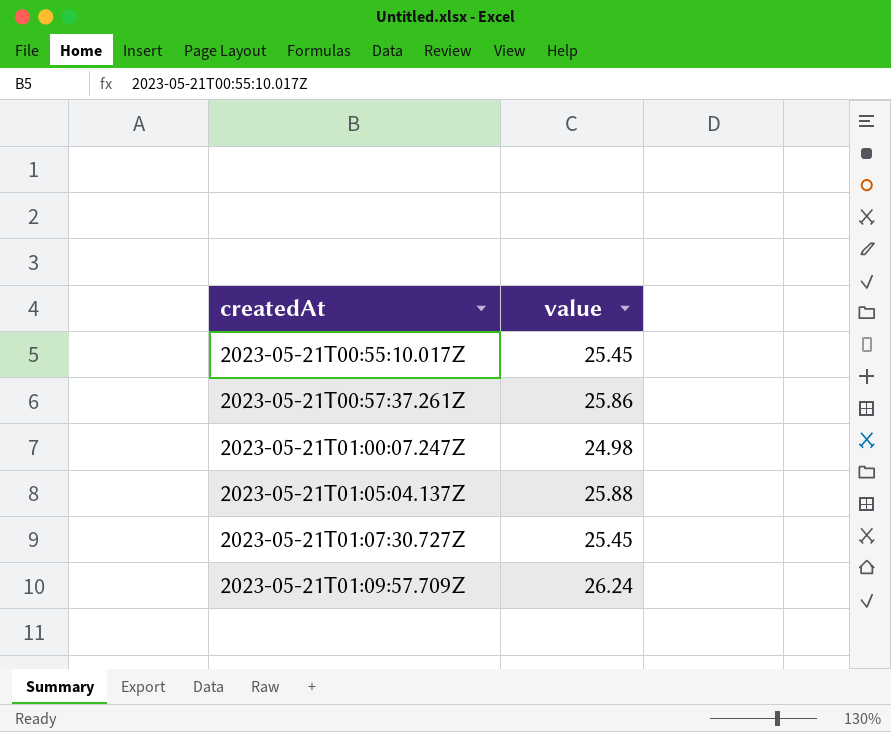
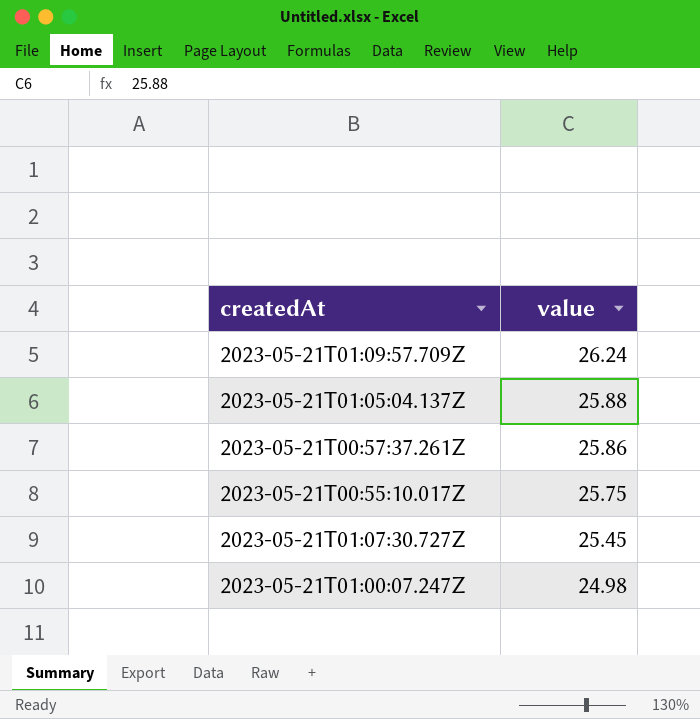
row order: createdAt ascending -> value descending
2023-05-21T00:55:10.017Z | value: 25.45 -> 25.75

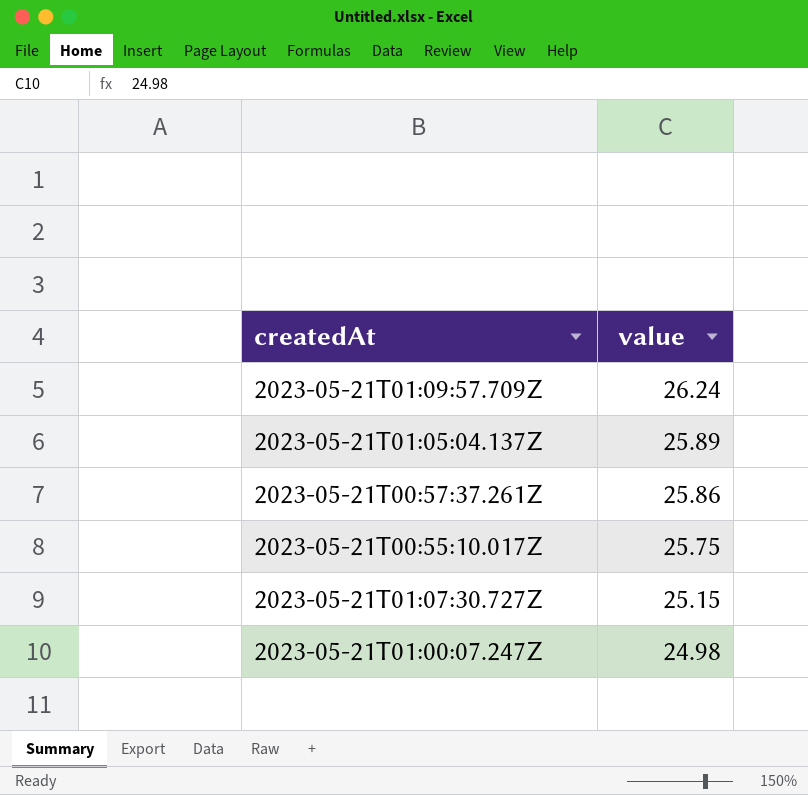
2023-05-21T01:05:04.137Z | value: 25.88 -> 25.89
2023-05-21T01:07:30.727Z | value: 25.45 -> 25.15

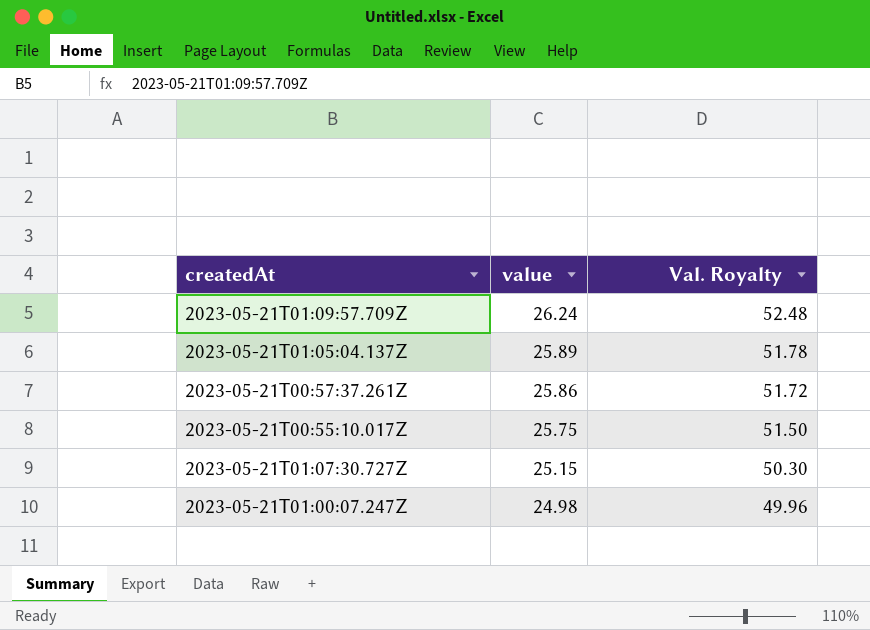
column Val. Royalty | formula: none -> [value] * 2

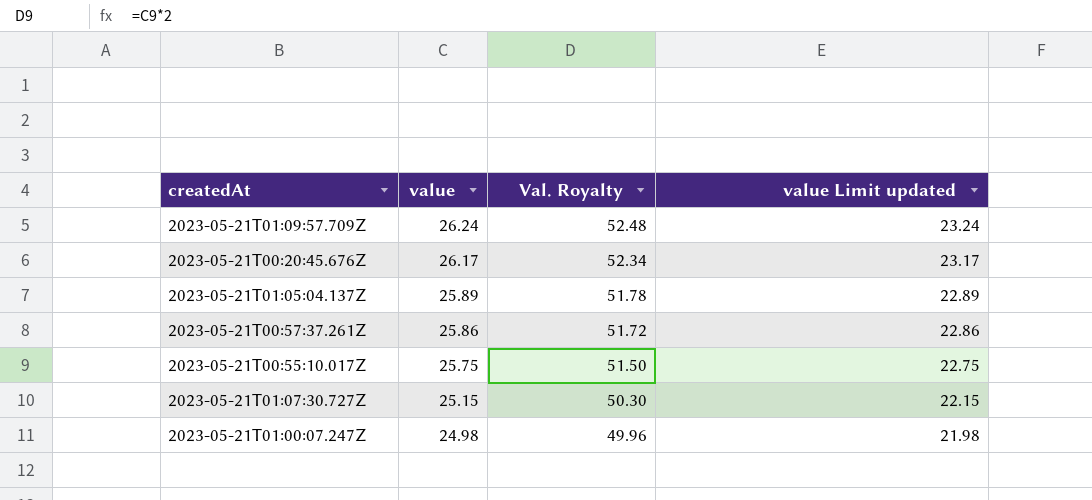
column value Limit updated | formula: none -> [value] - 3
row 2023-05-21T00:20:45.676Z: none -> 26.17 | 52.34 | 23.17

